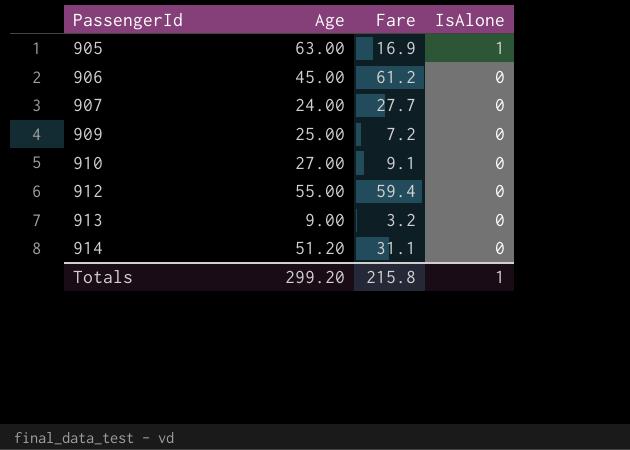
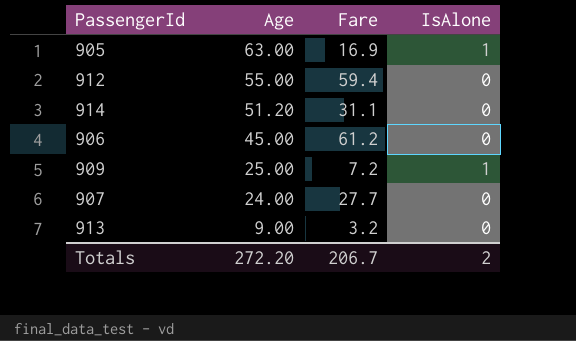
row order: PassengerId ascending -> Age descending
row 910: 27.00 | 9.1 | 0 -> none
909 | IsAlone: 0 -> 1
Totals | Age: 299.20 -> 272.20
Totals | Fare: 215.8 -> 206.7
Totals | IsAlone: 1 -> 2

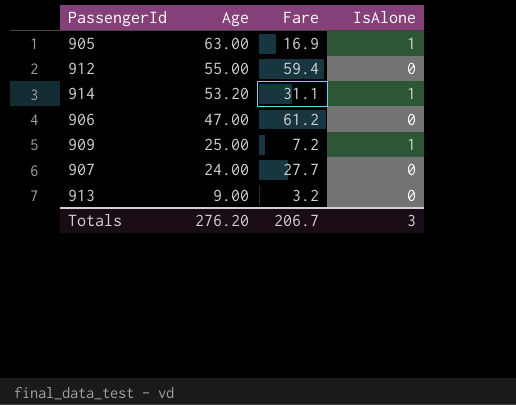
914 | Age: 51.20 -> 53.20
914 | IsAlone: 0 -> 1
906 | Age: 45.00 -> 47.00
Totals | Age: 272.20 -> 276.20
Totals | IsAlone: 2 -> 3

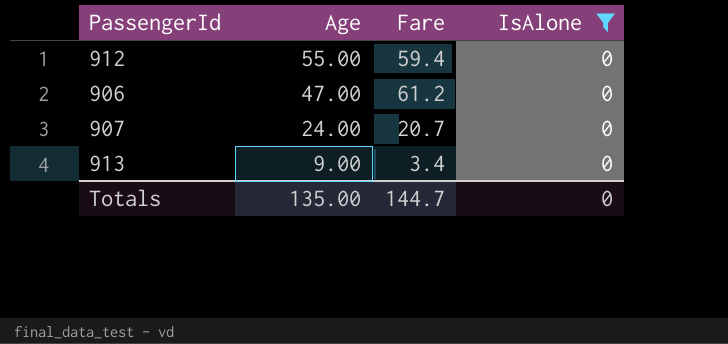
filter: none -> IsAlone = 0
907 | Fare: 27.7 -> 20.7
913 | Fare: 3.2 -> 3.4
Totals | Age: 276.20 -> 135.00
Totals | Fare: 206.7 -> 144.7
Totals | IsAlone: 3 -> 0

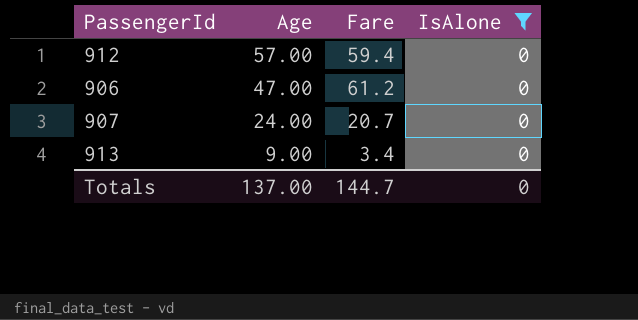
912 | Age: 55.00 -> 57.00
Totals | Age: 135.00 -> 137.00

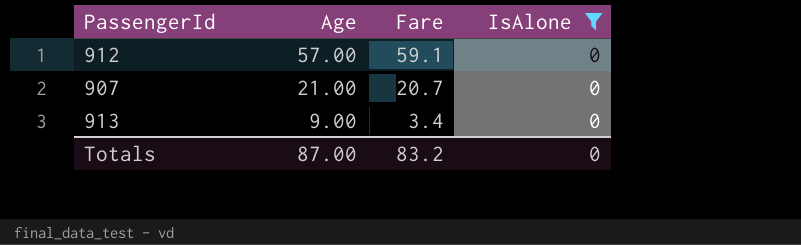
row 906: 47.00 | 61.2 | 0 -> none
912 | Fare: 59.4 -> 59.1
907 | Age: 24.00 -> 21.00
Totals | Age: 137.00 -> 87.00
Totals | Fare: 144.7 -> 83.2

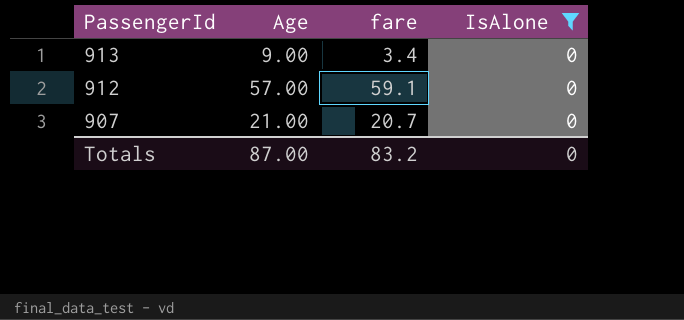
row order: Age descending -> PassengerId descending
column name: Fare -> fare

